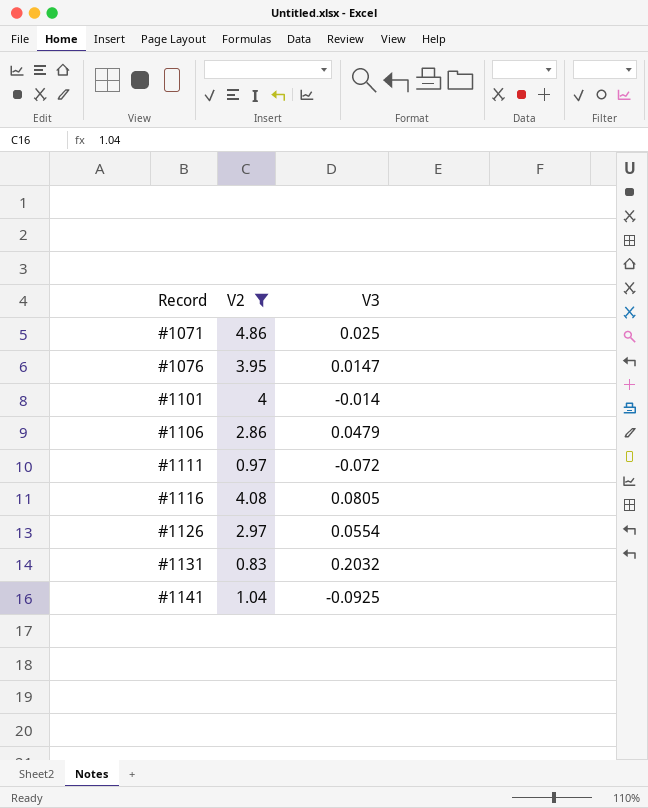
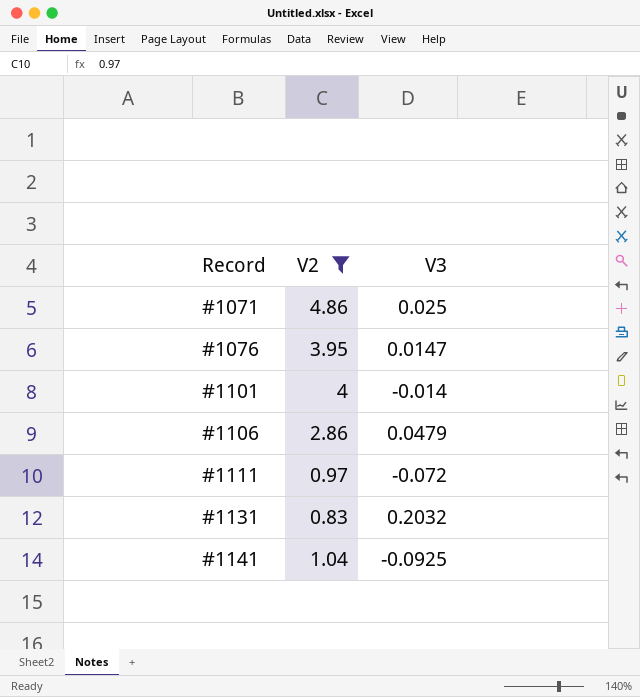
row #1116: 4.08 | 0.0805 -> none
row #1126: 2.97 | 0.0554 -> none

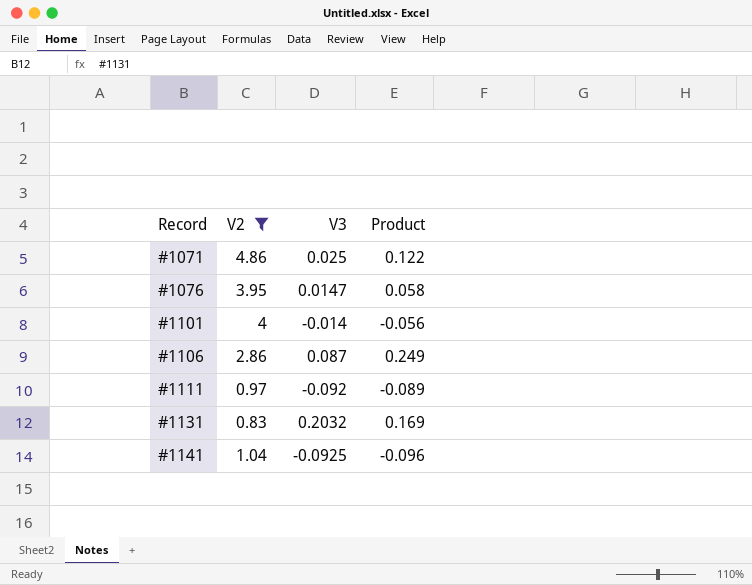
column Product | formula: none -> [V2] * [V3]
#1106 | V3: 0.0479 -> 0.087
#1111 | V3: -0.072 -> -0.092

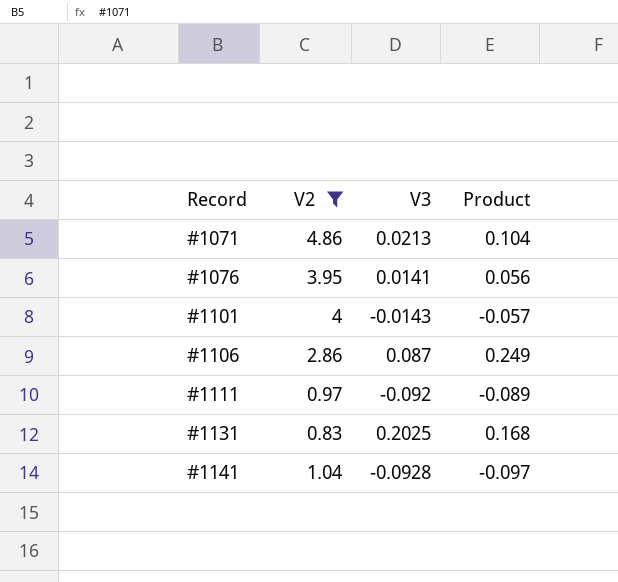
#1071 | V3: 0.025 -> 0.0213
#1071 | Product: 0.122 -> 0.104
#1076 | V3: 0.0147 -> 0.0141
#1076 | Product: 0.058 -> 0.056
#1101 | V3: -0.014 -> -0.0143
#1101 | Product: -0.056 -> -0.057
#1131 | V3: 0.2032 -> 0.2025
#1131 | Product: 0.169 -> 0.168
#1141 | V3: -0.0925 -> -0.0928
#1141 | Product: -0.096 -> -0.097

